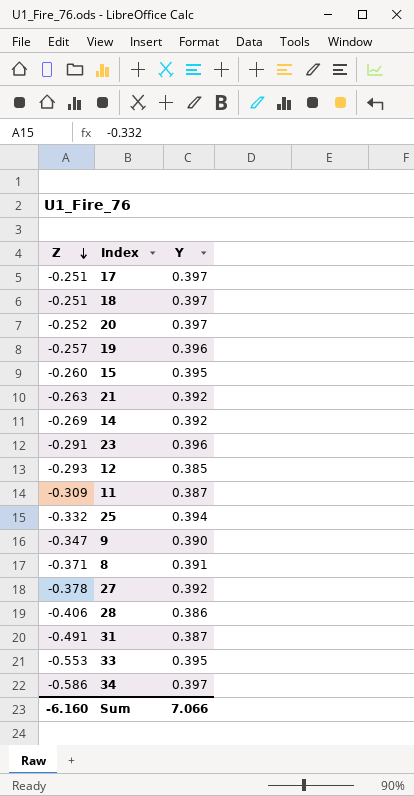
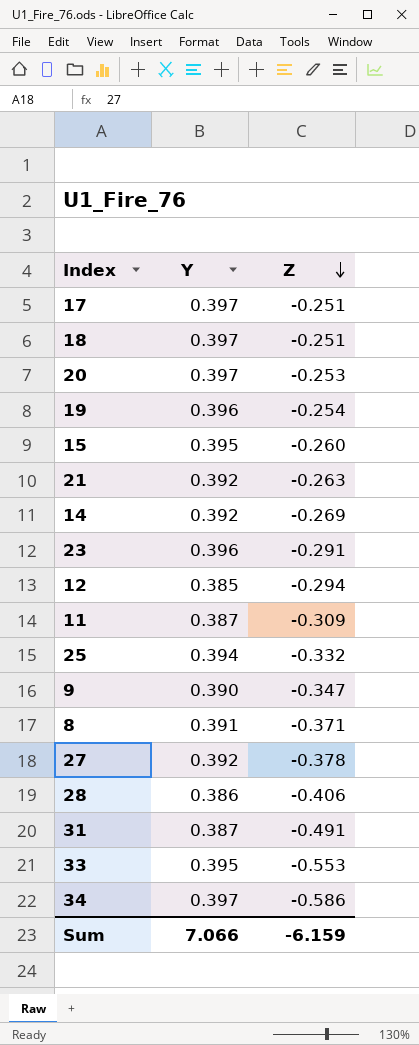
column Z | position: 1 -> 3
20 | Z: -0.252 -> -0.253
19 | Z: -0.257 -> -0.254
12 | Z: -0.293 -> -0.294
Sum | Z: -6.160 -> -6.159

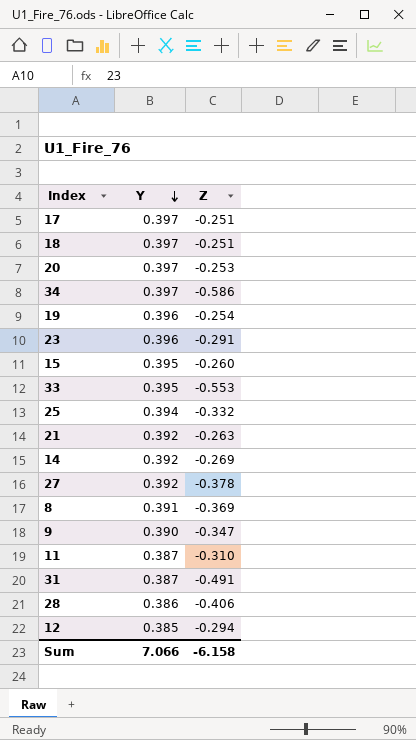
row order: Z descending -> Y descending
8 | Z: -0.371 -> -0.369
11 | Z: -0.309 -> -0.310
Sum | Z: -6.159 -> -6.158

